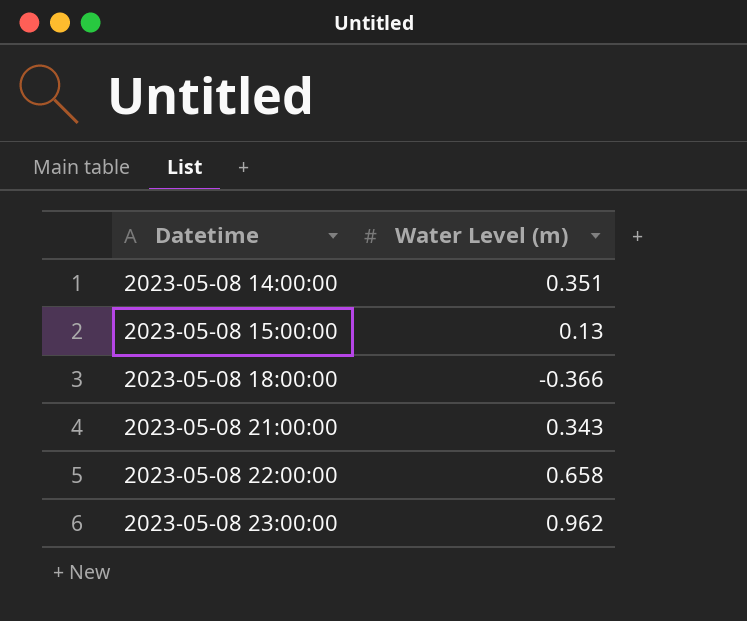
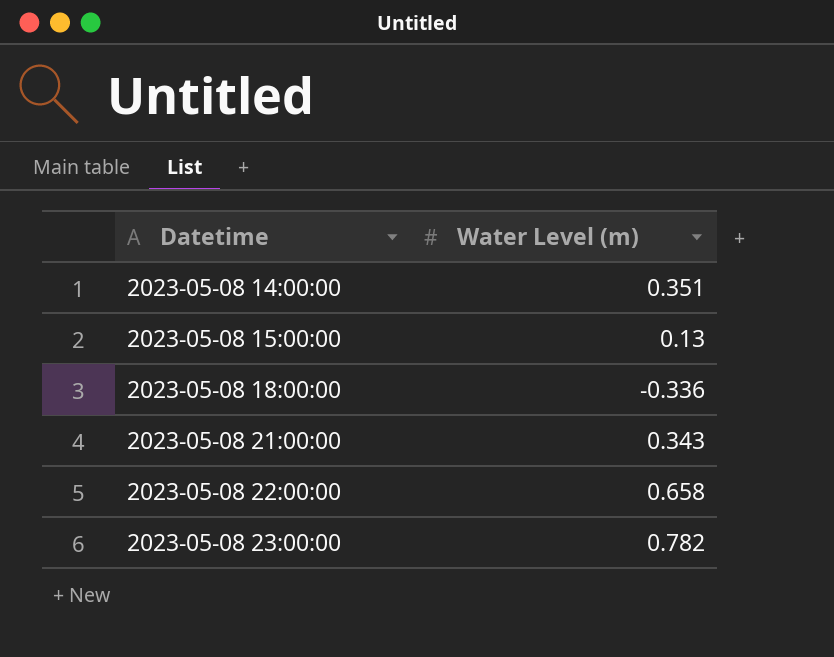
2023-05-08 18:00:00 | Water Level (m): -0.366 -> -0.336
2023-05-08 23:00:00 | Water Level (m): 0.962 -> 0.782

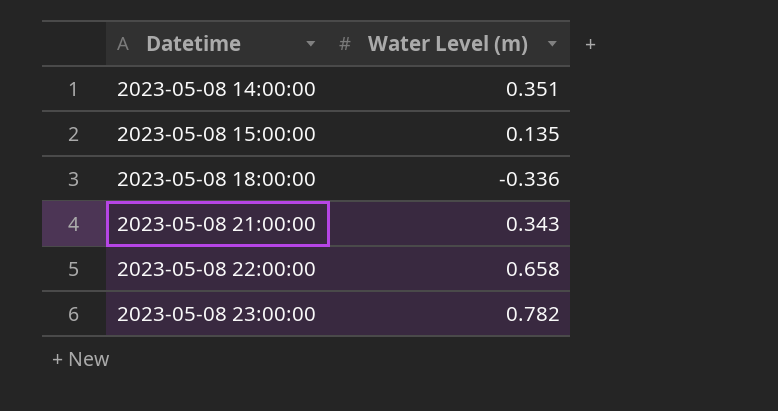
2023-05-08 15:00:00 | Water Level (m): 0.13 -> 0.135

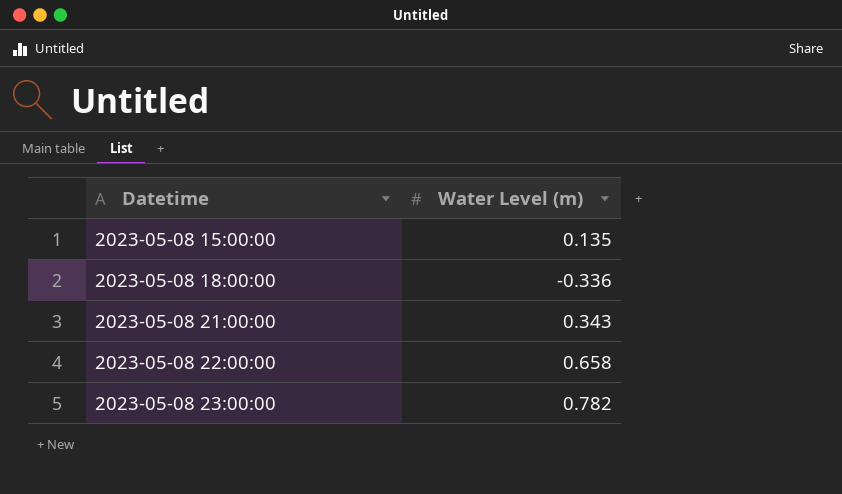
row 2023-05-08 14:00:00: 0.351 -> none

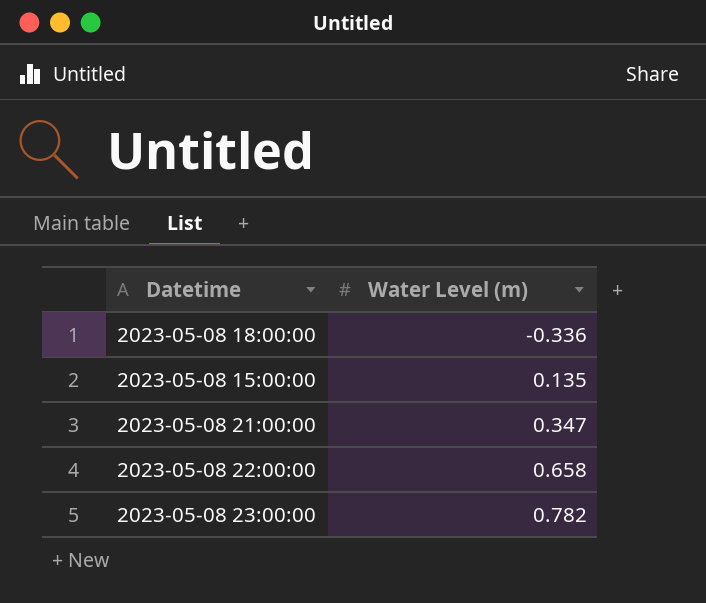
row order: Datetime ascending -> Water Level (m) ascending
2023-05-08 21:00:00 | Water Level (m): 0.343 -> 0.347

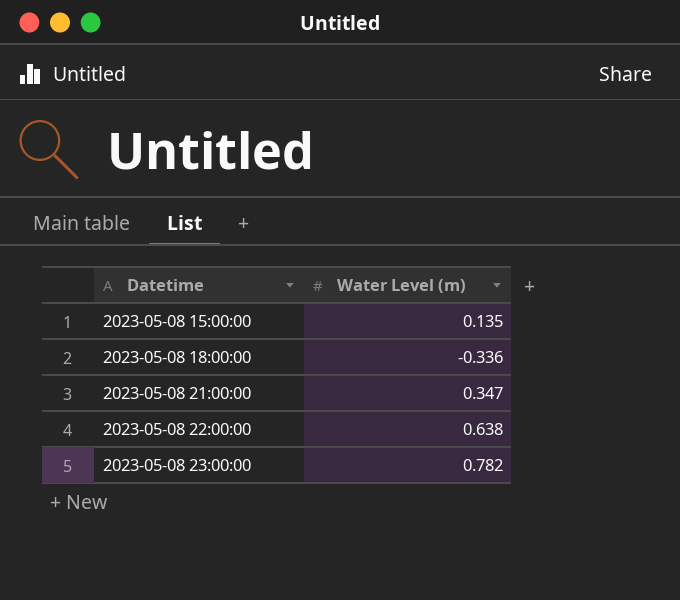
row order: Water Level (m) ascending -> Datetime ascending
2023-05-08 22:00:00 | Water Level (m): 0.658 -> 0.638

